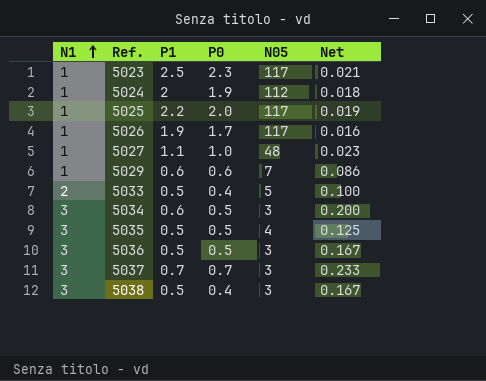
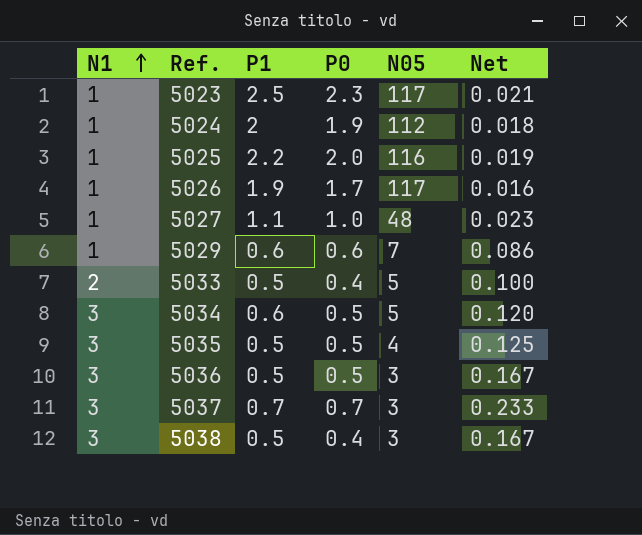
5025 | N05: 117 -> 116
5034 | N05: 3 -> 5
5034 | Net: 0.200 -> 0.120

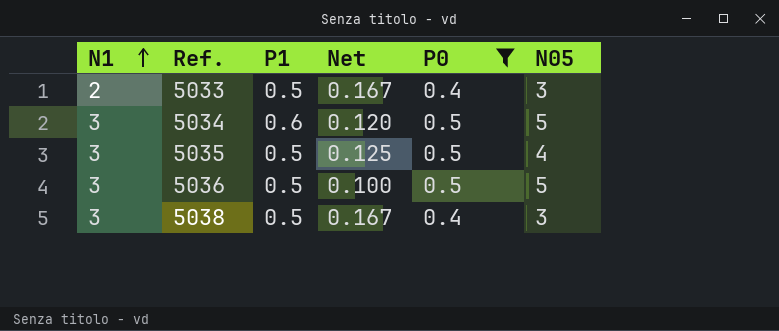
filter: none -> P0 <= 0.5
column Net | position: 6 -> 4
5033 | Net: 0.100 -> 0.167
5033 | N05: 5 -> 3
5036 | Net: 0.167 -> 0.100
5036 | N05: 3 -> 5

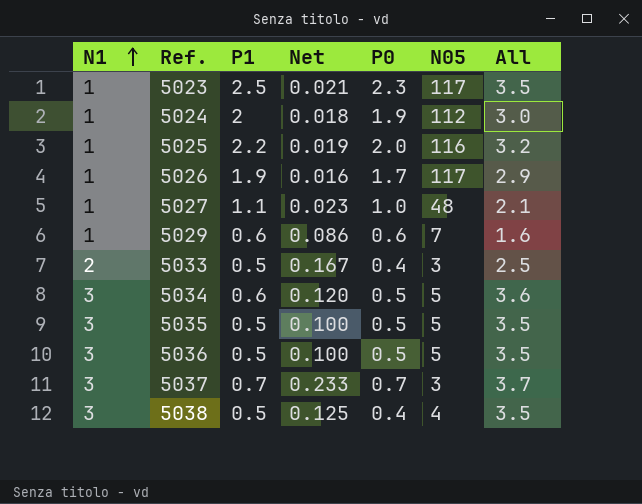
filter: P0 <= 0.5 -> none
column All | formula: none -> [N1] + [P1]
5035 | Net: 0.125 -> 0.100
5035 | N05: 4 -> 5
5038 | Net: 0.167 -> 0.125
5038 | N05: 3 -> 4

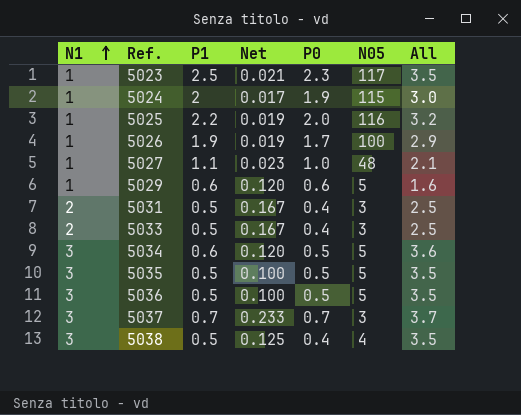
5024 | Net: 0.018 -> 0.017
5024 | N05: 112 -> 115
5026 | Net: 0.016 -> 0.019
5026 | N05: 117 -> 100
5029 | Net: 0.086 -> 0.120
5029 | N05: 7 -> 5
row 5031: none -> 2 | 0.5 | 0.167 | 0.4 | 3 | 2.5

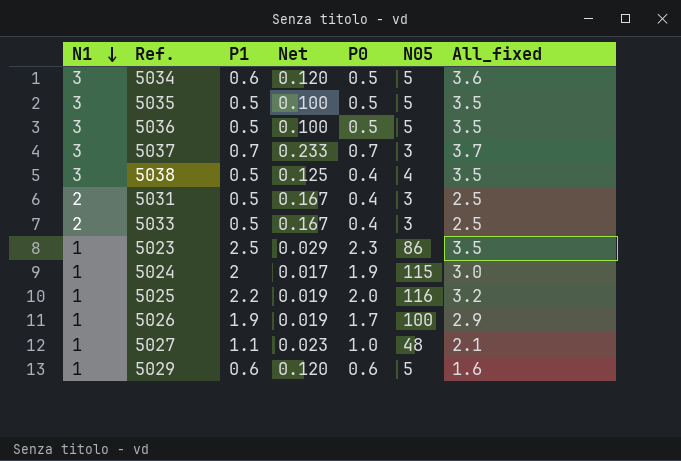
row order: N1 ascending -> N1 descending
column name: All -> All_fixed
5023 | Net: 0.021 -> 0.029
5023 | N05: 117 -> 86

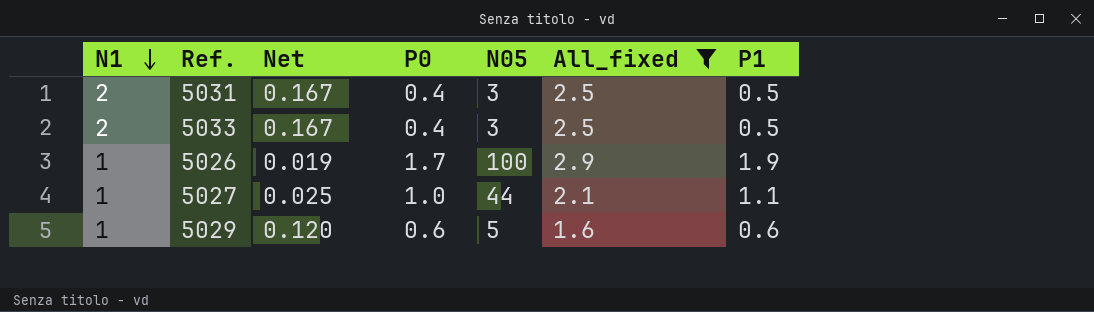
filter: none -> All_fixed <= 2.9
column P1 | position: 3 -> 7
5027 | Net: 0.023 -> 0.025
5027 | N05: 48 -> 44

